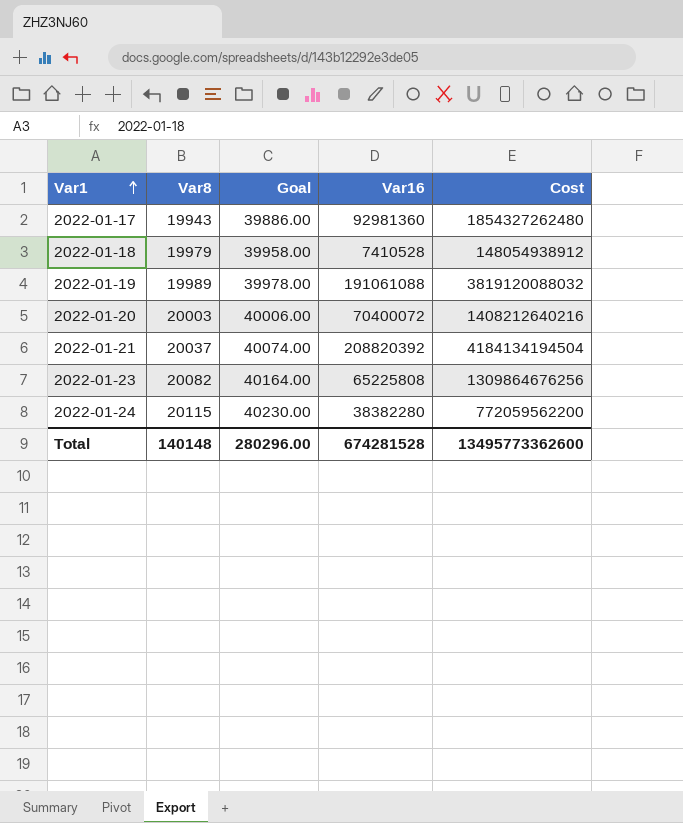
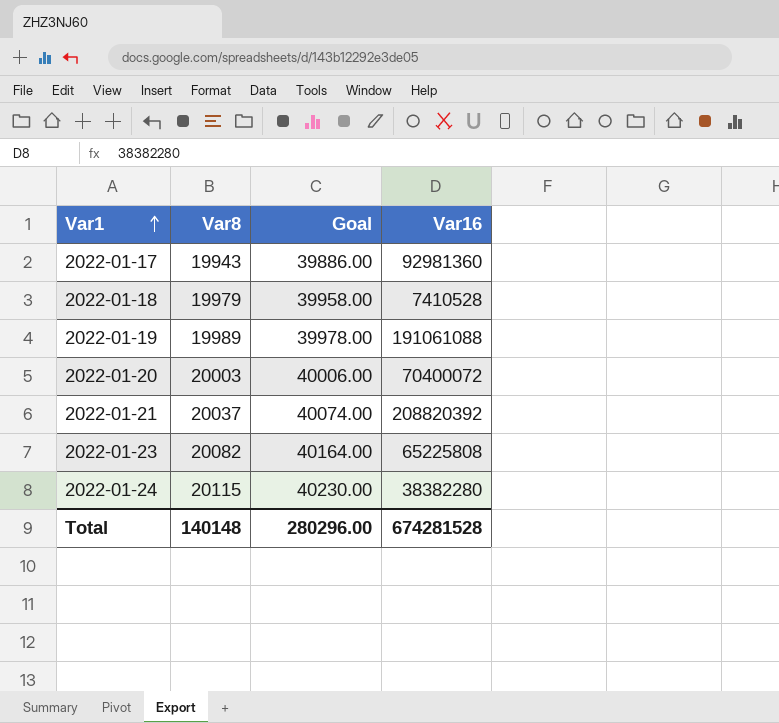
column Cost | formula: [Var8] * [Var16] -> none

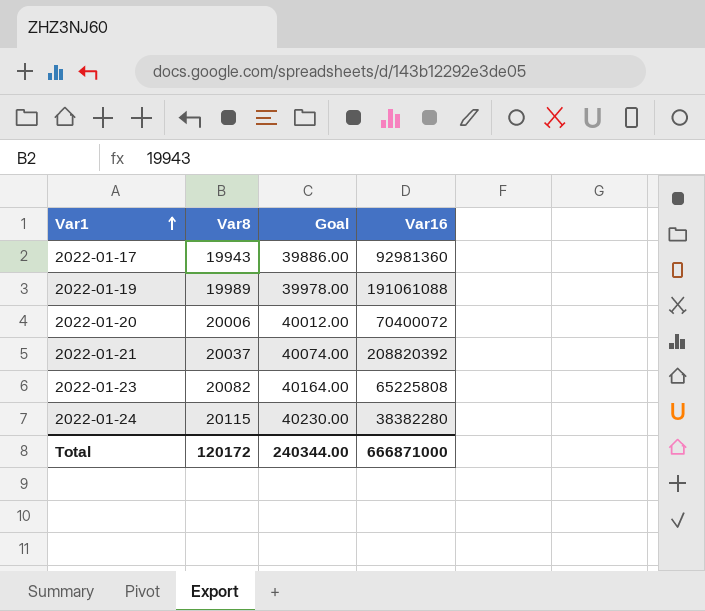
row 2022-01-18: 19979 | 39958.00 | 7410528 -> none
2022-01-20 | Var8: 20003 -> 20006
2022-01-20 | Goal: 40006.00 -> 40012.00
Total | Var8: 140148 -> 120172
Total | Goal: 280296.00 -> 240344.00
Total | Var16: 674281528 -> 666871000

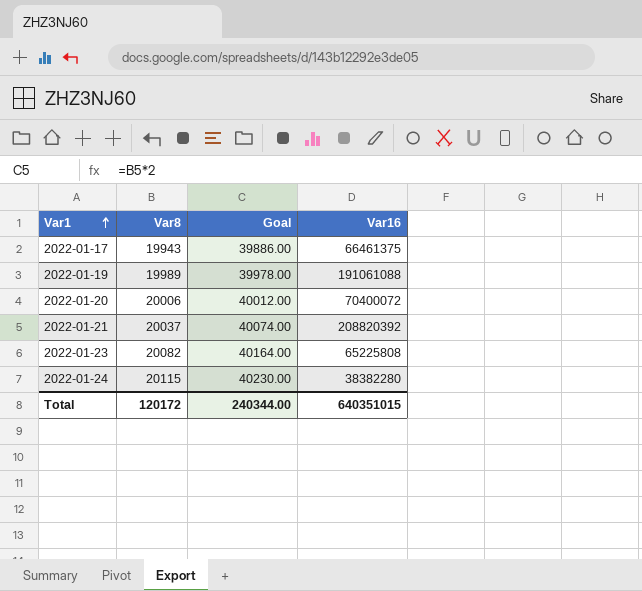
2022-01-17 | Var16: 92981360 -> 66461375
Total | Var16: 666871000 -> 640351015

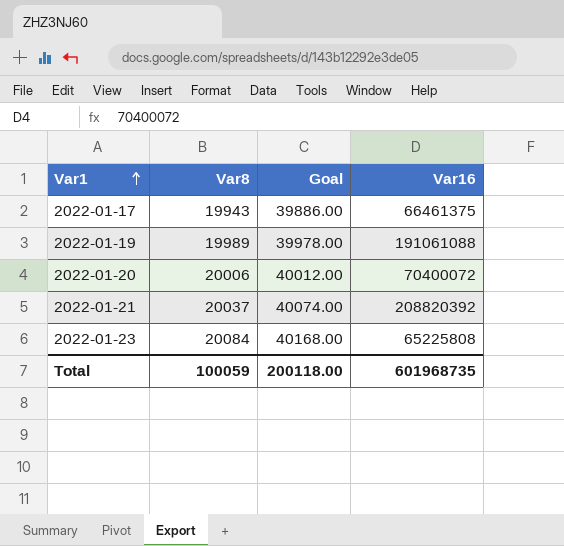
row 2022-01-24: 20115 | 40230.00 | 38382280 -> none
2022-01-23 | Var8: 20082 -> 20084
2022-01-23 | Goal: 40164.00 -> 40168.00
Total | Var8: 120172 -> 100059
Total | Goal: 240344.00 -> 200118.00
Total | Var16: 640351015 -> 601968735

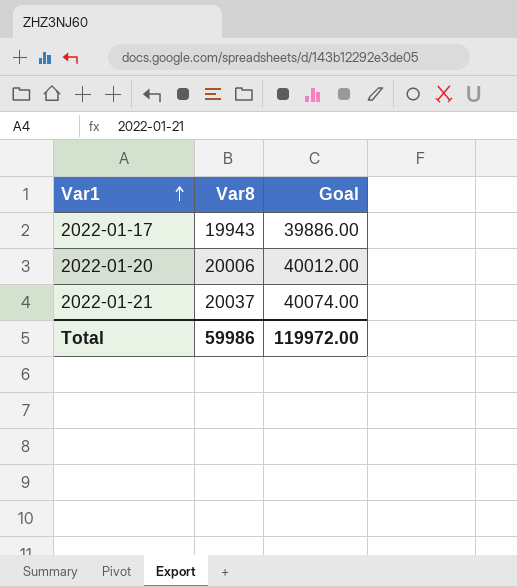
column Var16 | position: 4 -> none
row 2022-01-19: 19989 | 39978.00 | 191061088 -> none
row 2022-01-23: 20084 | 40168.00 | 65225808 -> none
Total | Var8: 100059 -> 59986
Total | Goal: 200118.00 -> 119972.00

